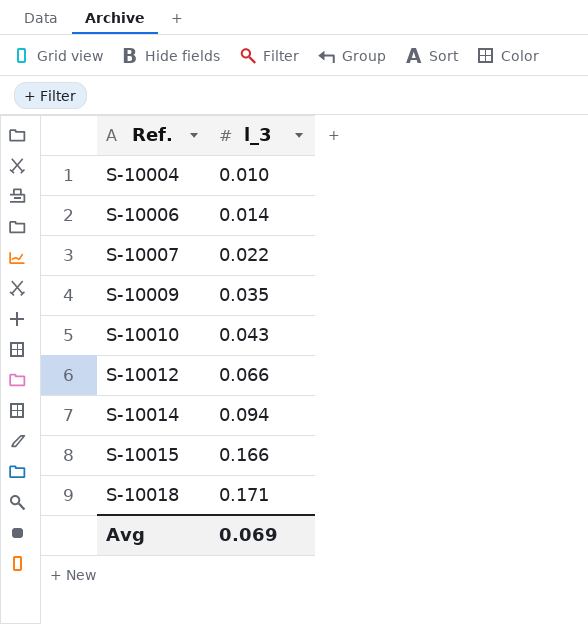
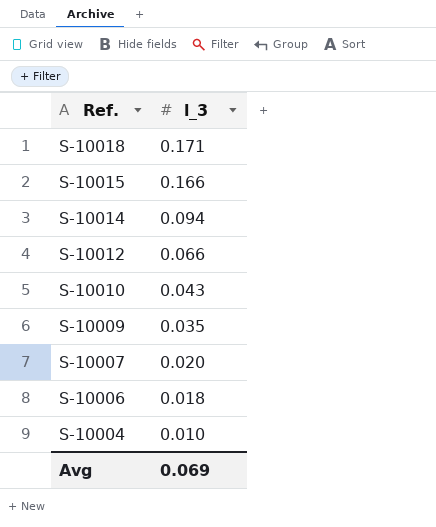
row order: Ref. ascending -> Ref. descending
S-10007 | l_3: 0.022 -> 0.020
S-10006 | l_3: 0.014 -> 0.018

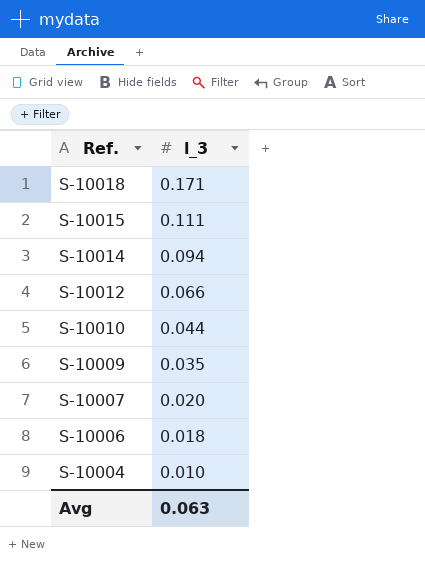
S-10015 | l_3: 0.166 -> 0.111
S-10010 | l_3: 0.043 -> 0.044
Avg | l_3: 0.069 -> 0.063

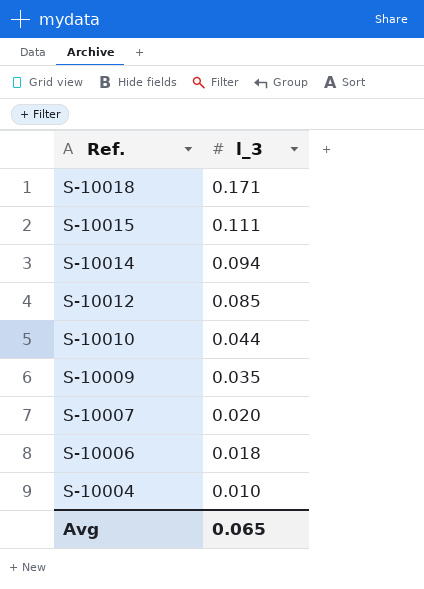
S-10012 | l_3: 0.066 -> 0.085
Avg | l_3: 0.063 -> 0.065

